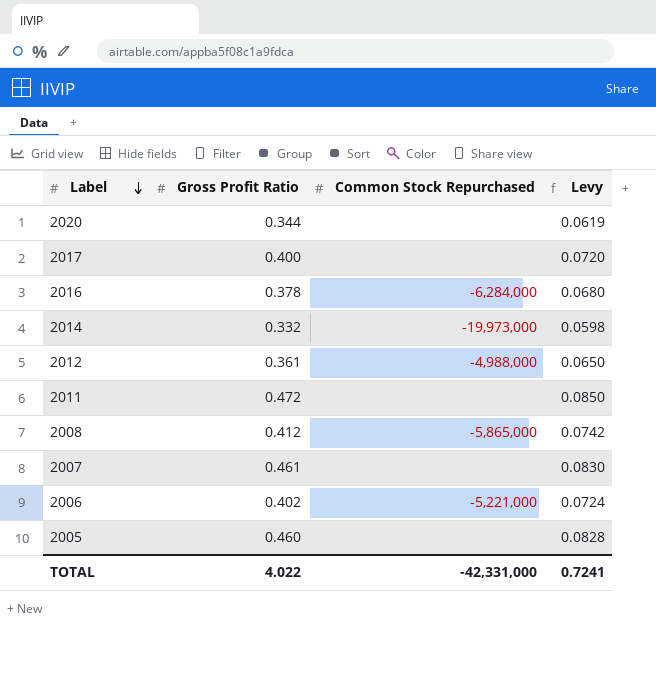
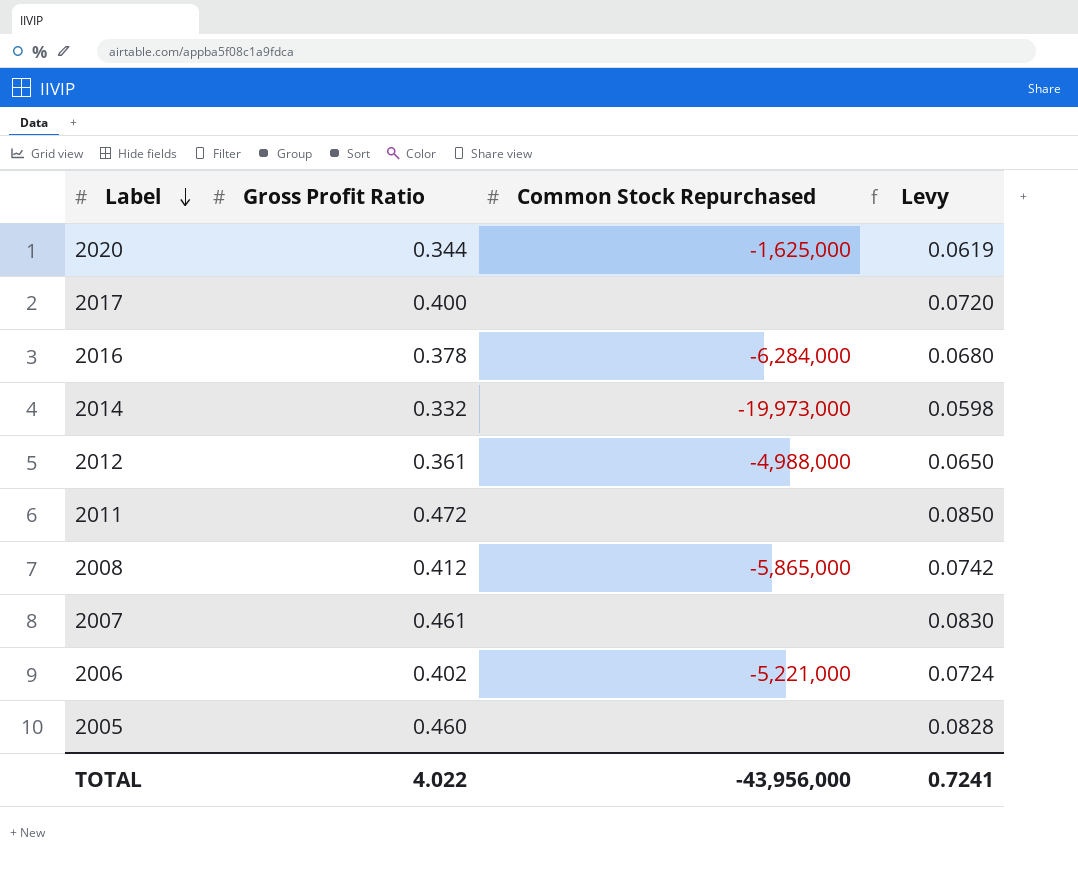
2020 | Common Stock Repurchased: none -> -1,625,000
TOTAL | Common Stock Repurchased: -42,331,000 -> -43,956,000

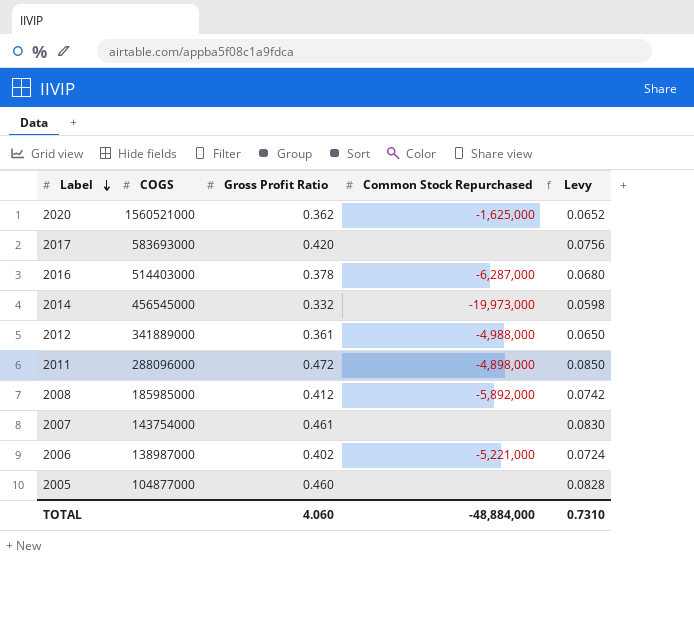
column COGS | position: none -> 2
2020 | Gross Profit Ratio: 0.344 -> 0.362
2020 | Levy: 0.0619 -> 0.0652
2017 | Gross Profit Ratio: 0.400 -> 0.420
2017 | Levy: 0.0720 -> 0.0756
2016 | Common Stock Repurchased: -6,284,000 -> -6,287,000
2011 | Common Stock Repurchased: none -> -4,898,000
2008 | Common Stock Repurchased: -5,865,000 -> -5,892,000
TOTAL | Gross Profit Ratio: 4.022 -> 4.060
TOTAL | Common Stock Repurchased: -43,956,000 -> -48,884,000
TOTAL | Levy: 0.7241 -> 0.7310

